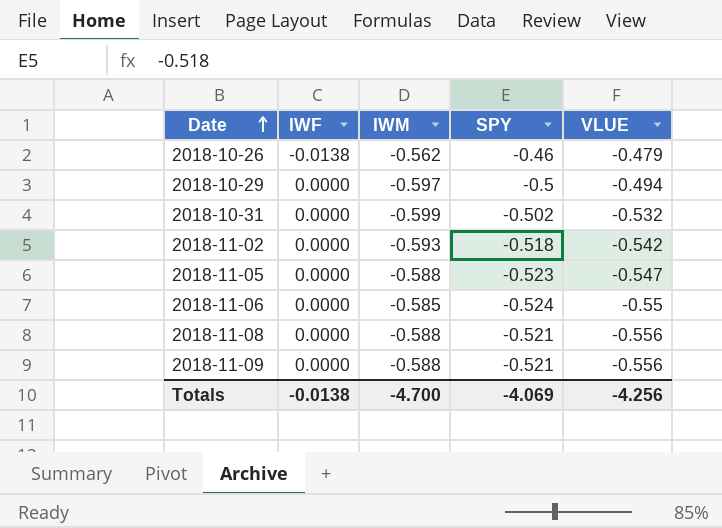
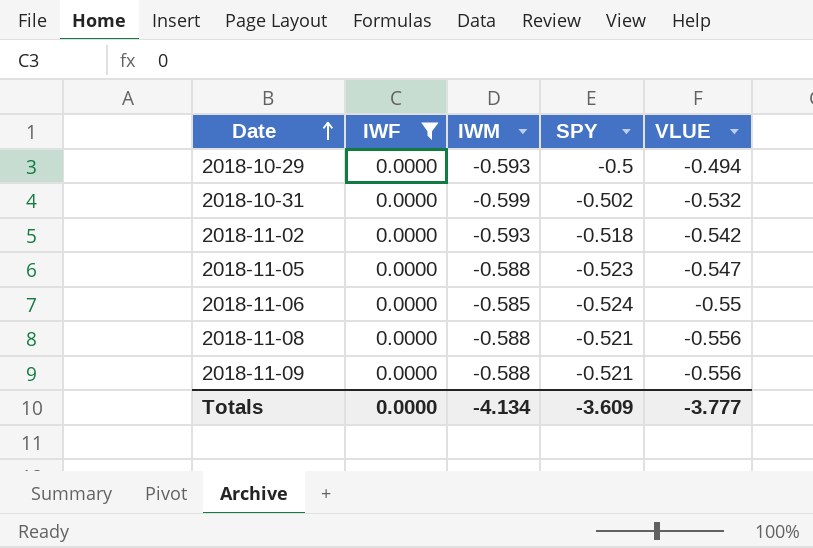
filter: none -> IWF = 0.0000
2018-10-29 | IWM: -0.597 -> -0.593
Totals | IWF: -0.0138 -> 0.0000
Totals | IWM: -4.700 -> -4.134
Totals | SPY: -4.069 -> -3.609
Totals | VLUE: -4.256 -> -3.777

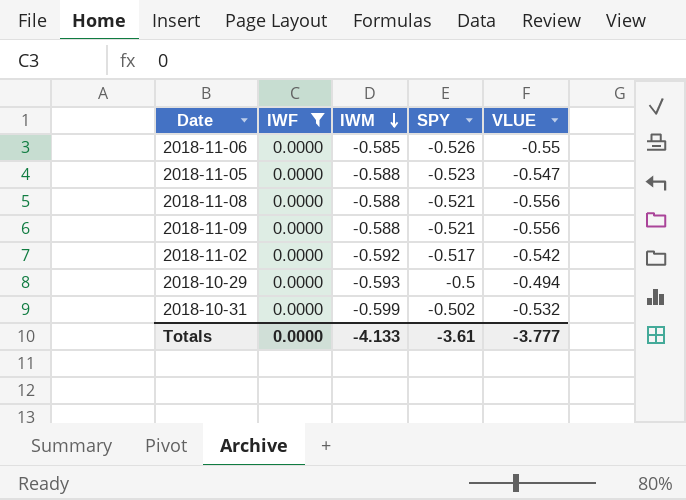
row order: Date ascending -> IWM descending
2018-11-06 | SPY: -0.524 -> -0.526
2018-11-02 | IWM: -0.593 -> -0.592
2018-11-02 | SPY: -0.518 -> -0.517
Totals | IWM: -4.134 -> -4.133
Totals | SPY: -3.609 -> -3.61

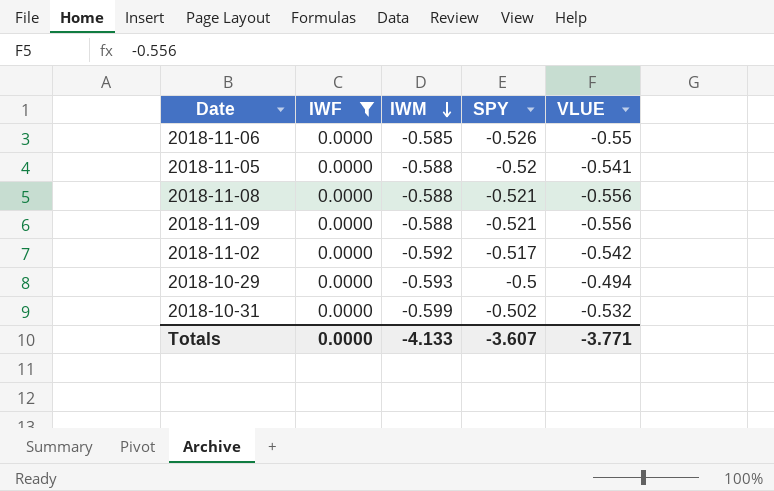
2018-11-05 | SPY: -0.523 -> -0.52
2018-11-05 | VLUE: -0.547 -> -0.541
Totals | SPY: -3.61 -> -3.607
Totals | VLUE: -3.777 -> -3.771

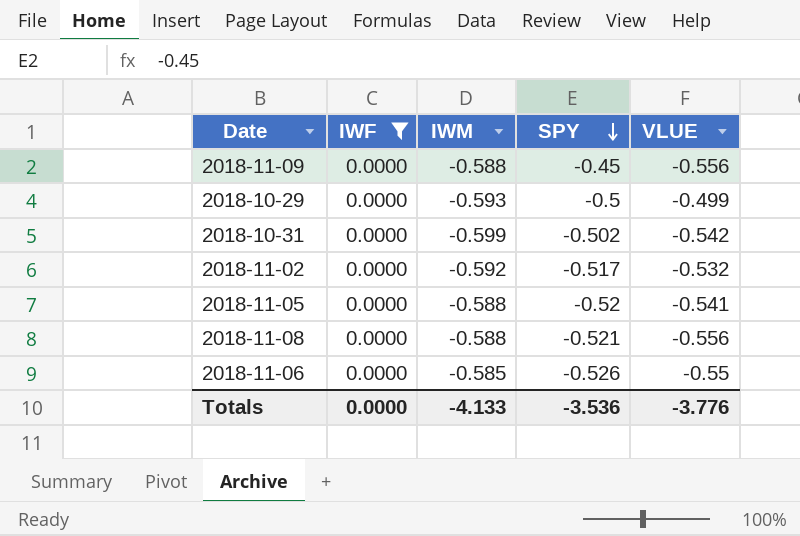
row order: IWM descending -> SPY descending
2018-11-09 | SPY: -0.521 -> -0.45
2018-10-29 | VLUE: -0.494 -> -0.499
2018-10-31 | VLUE: -0.532 -> -0.542
2018-11-02 | VLUE: -0.542 -> -0.532
Totals | SPY: -3.607 -> -3.536
Totals | VLUE: -3.771 -> -3.776

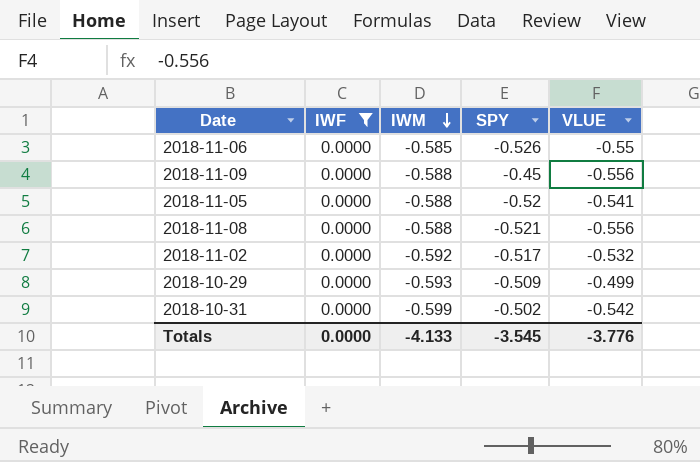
row order: SPY descending -> IWM descending
2018-10-29 | SPY: -0.5 -> -0.509
Totals | SPY: -3.536 -> -3.545

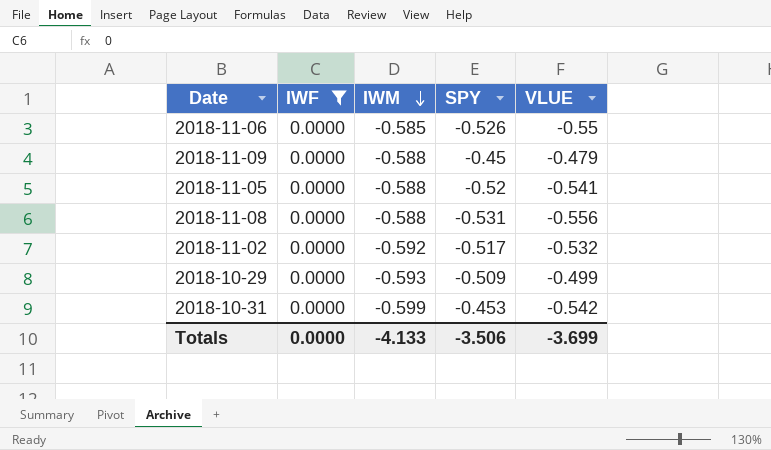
2018-11-09 | VLUE: -0.556 -> -0.479
2018-11-08 | SPY: -0.521 -> -0.531
2018-10-31 | SPY: -0.502 -> -0.453
Totals | SPY: -3.545 -> -3.506
Totals | VLUE: -3.776 -> -3.699

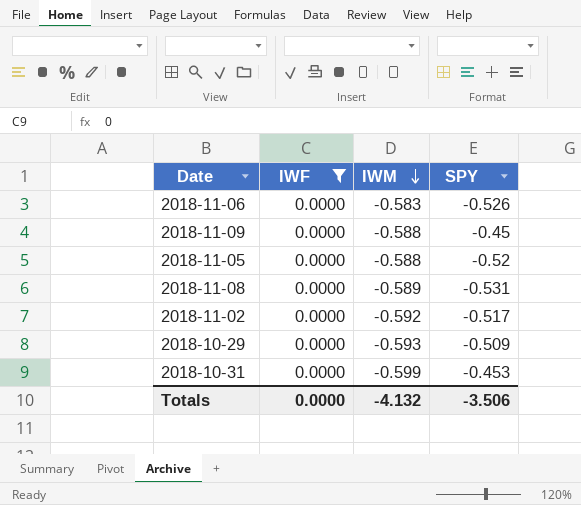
column VLUE | position: 5 -> none
2018-11-06 | IWM: -0.585 -> -0.583
2018-11-08 | IWM: -0.588 -> -0.589
Totals | IWM: -4.133 -> -4.132

